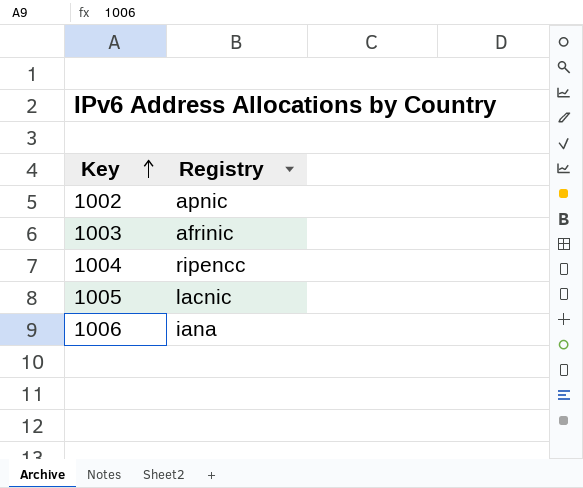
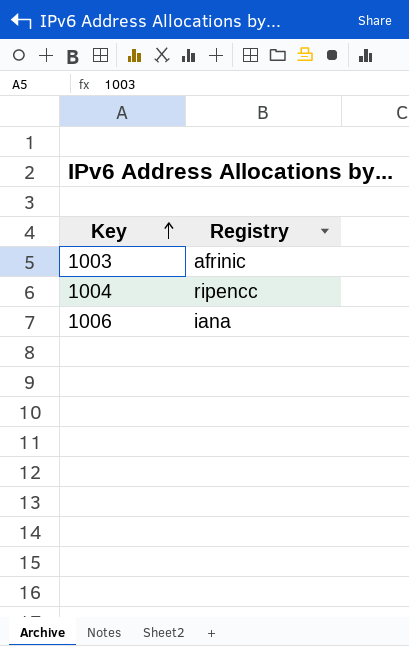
row 1002: apnic -> none
row 1005: lacnic -> none

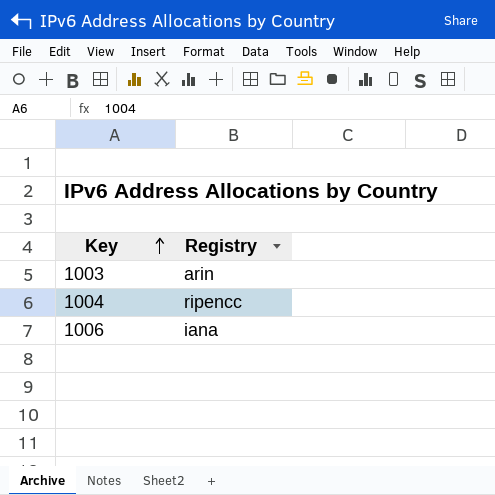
1003 | Registry: afrinic -> arin

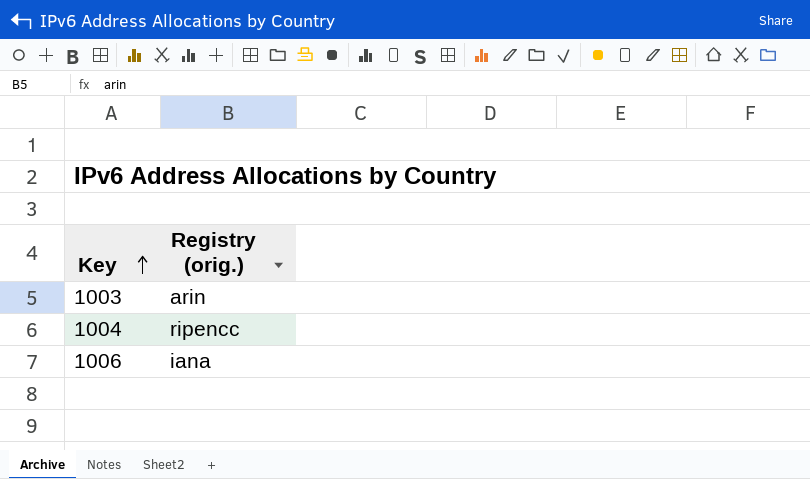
column name: Registry -> Registry (orig.)

